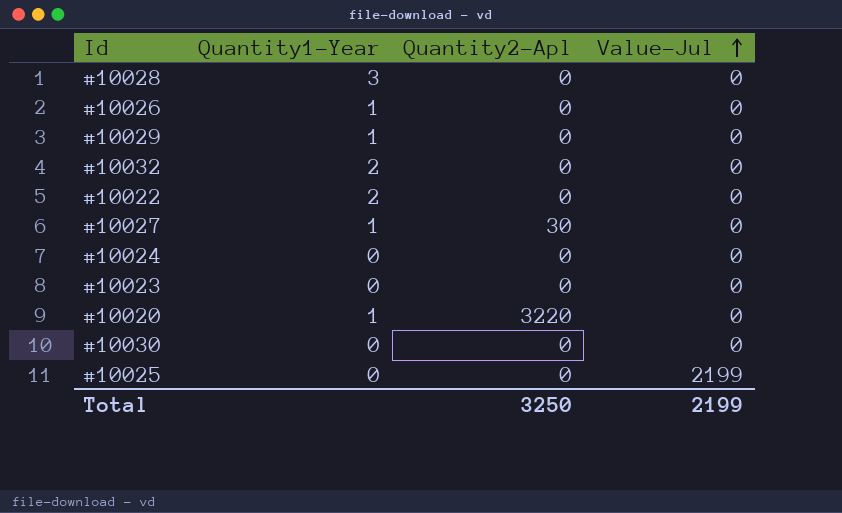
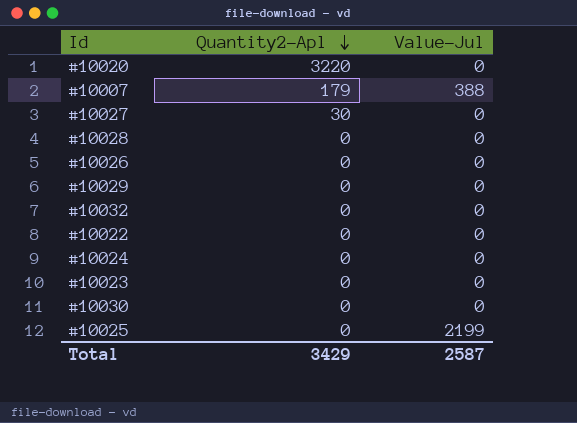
row order: Value-Jul ascending -> Quantity2-Apl descending
column Quantity1-Year | position: 2 -> none
row #10007: none -> 179 | 388
Total | Quantity2-Apl: 3250 -> 3429
Total | Value-Jul: 2199 -> 2587

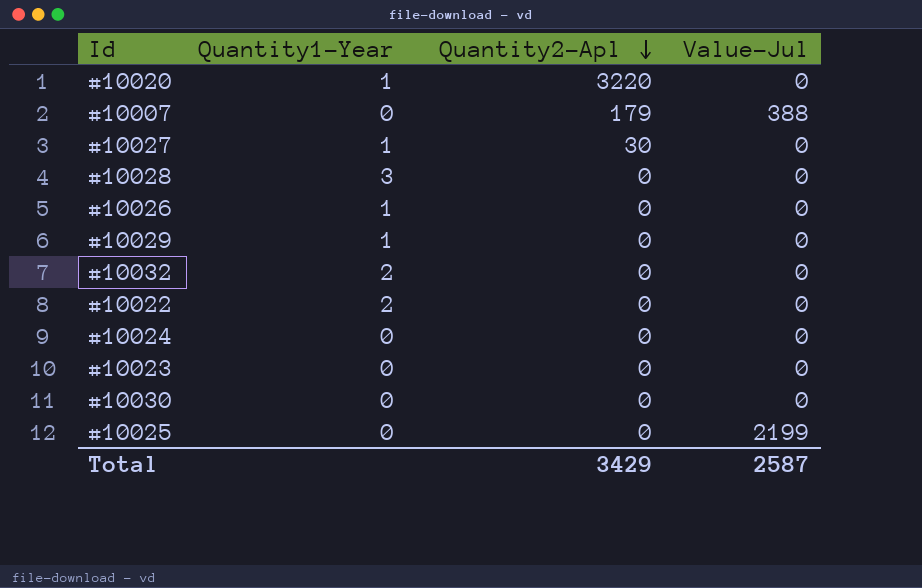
column Quantity1-Year | position: none -> 2

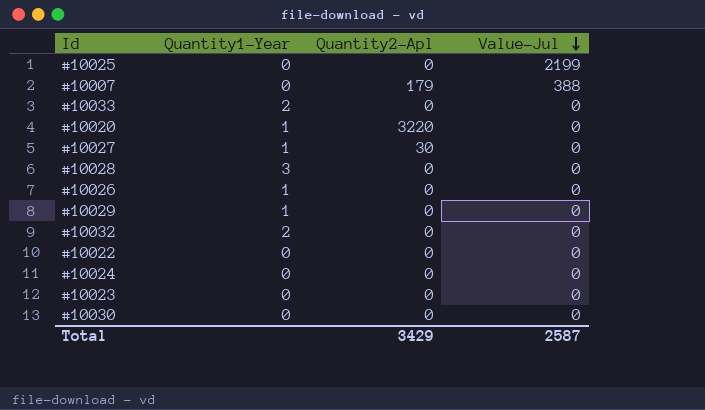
row order: Quantity2-Apl descending -> Value-Jul descending
row #10033: none -> 2 | 0 | 0
#10022 | Quantity1-Year: 2 -> 0

